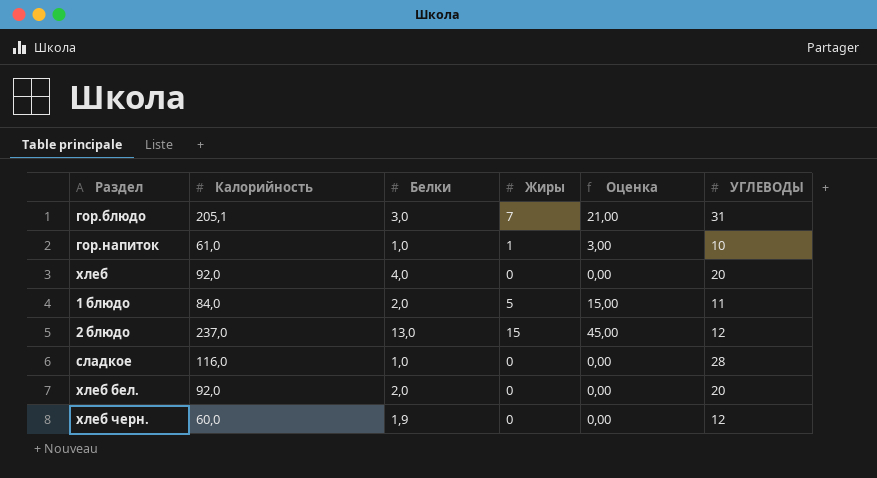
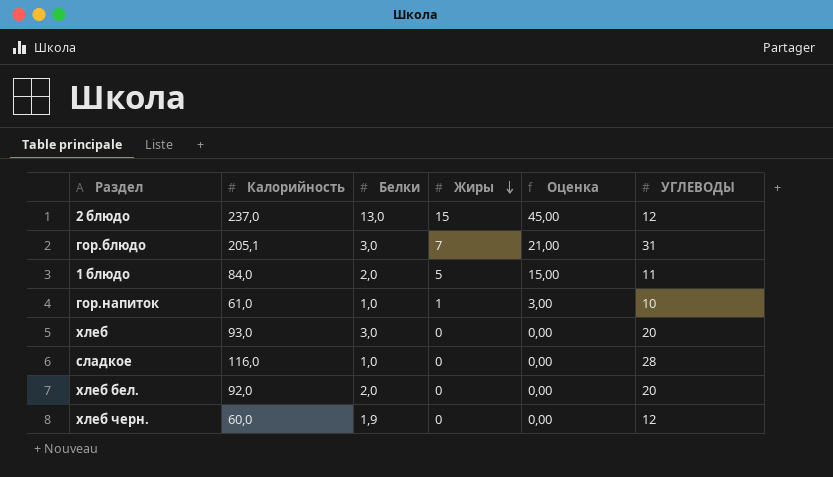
row order: none -> Жиры descending
хлеб | Калорийность: 92,0 -> 93,0
хлеб | Белки: 4,0 -> 3,0

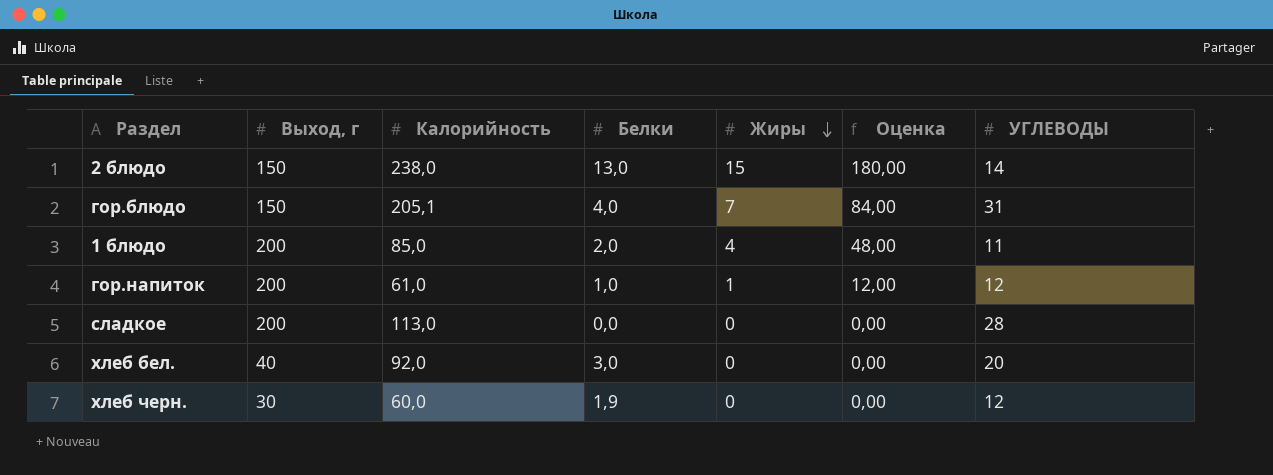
column Выход, г | position: none -> 2
column Оценка | formula: [Жиры] * 3 -> [Жиры] * 12
row хлеб: 93,0 | 3,0 | 0 | 0,00 | 20 -> none
2 блюдо | Калорийность: 237,0 -> 238,0
2 блюдо | УГЛЕВОДЫ: 12 -> 14
гор.блюдо | Белки: 3,0 -> 4,0
1 блюдо | Калорийность: 84,0 -> 85,0
1 блюдо | Жиры: 5 -> 4
гор.напиток | УГЛЕВОДЫ: 10 -> 12
сладкое | Калорийность: 116,0 -> 113,0
сладкое | Белки: 1,0 -> 0,0
хлеб бел. | Белки: 2,0 -> 3,0

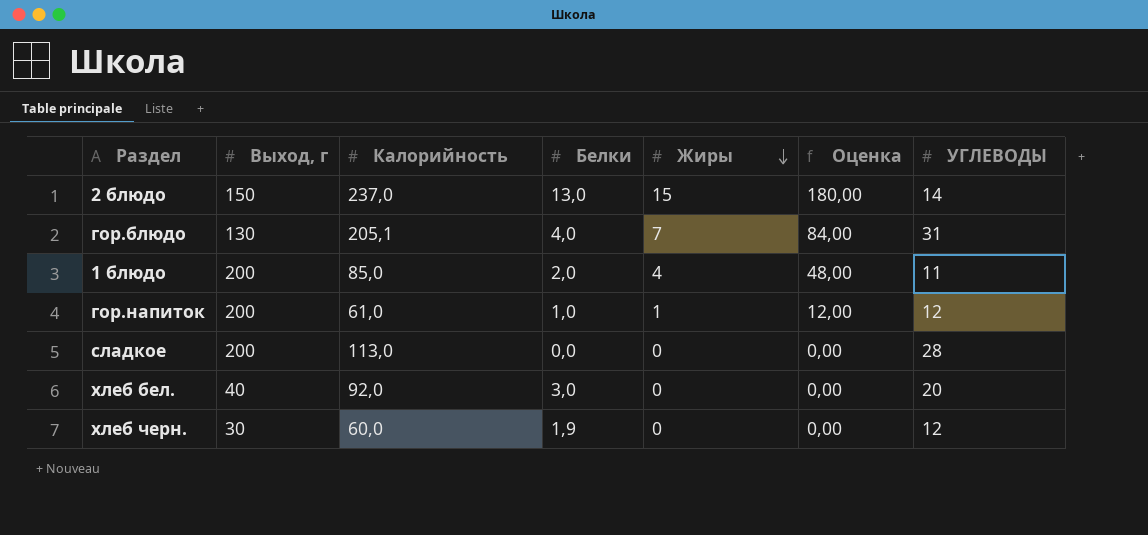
2 блюдо | Калорийность: 238,0 -> 237,0
гор.блюдо | Выход, г: 150 -> 130

